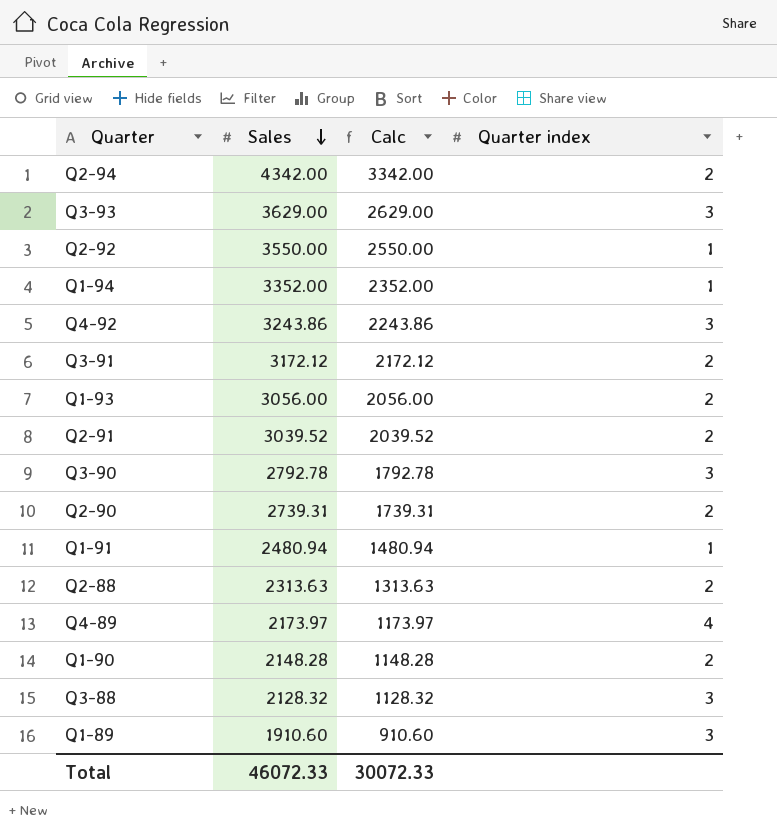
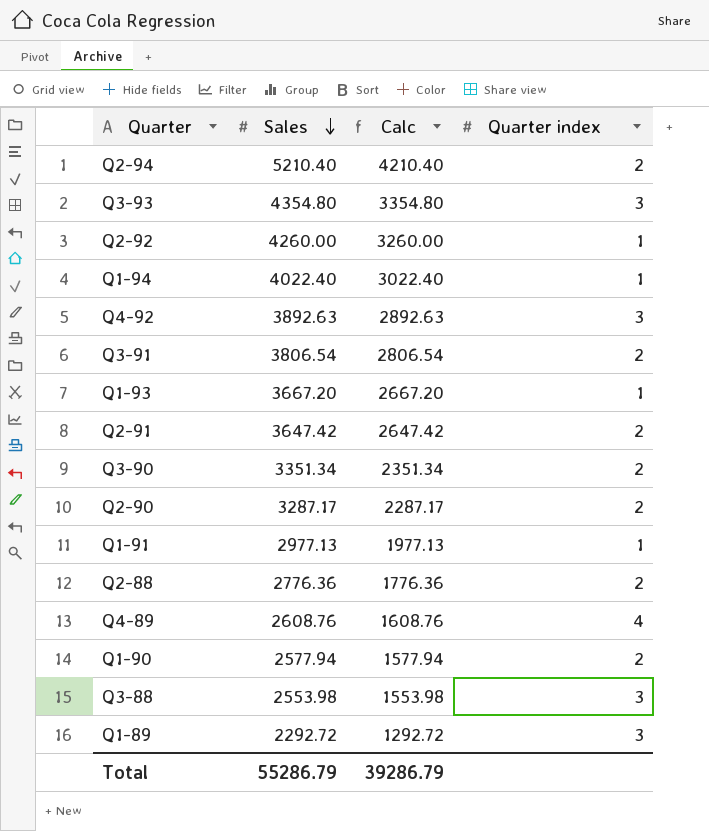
Q2-94 | Sales: 4342.00 -> 5210.40
Q2-94 | Calc: 3342.00 -> 4210.40
Q3-93 | Sales: 3629.00 -> 4354.80
Q3-93 | Calc: 2629.00 -> 3354.80
Q2-92 | Sales: 3550.00 -> 4260.00
Q2-92 | Calc: 2550.00 -> 3260.00
Q1-94 | Sales: 3352.00 -> 4022.40
Q1-94 | Calc: 2352.00 -> 3022.40
Q4-92 | Sales: 3243.86 -> 3892.63
Q4-92 | Calc: 2243.86 -> 2892.63
Q3-91 | Sales: 3172.12 -> 3806.54
Q3-91 | Calc: 2172.12 -> 2806.54
Q1-93 | Sales: 3056.00 -> 3667.20
Q1-93 | Calc: 2056.00 -> 2667.20
Q1-93 | Quarter index: 2 -> 1
Q2-91 | Sales: 3039.52 -> 3647.42
Q2-91 | Calc: 2039.52 -> 2647.42
Q3-90 | Sales: 2792.78 -> 3351.34
Q3-90 | Calc: 1792.78 -> 2351.34
Q3-90 | Quarter index: 3 -> 2
Q2-90 | Sales: 2739.31 -> 3287.17
Q2-90 | Calc: 1739.31 -> 2287.17
Q1-91 | Sales: 2480.94 -> 2977.13
Q1-91 | Calc: 1480.94 -> 1977.13
Q2-88 | Sales: 2313.63 -> 2776.36
Q2-88 | Calc: 1313.63 -> 1776.36
Q4-89 | Sales: 2173.97 -> 2608.76
Q4-89 | Calc: 1173.97 -> 1608.76
Q1-90 | Sales: 2148.28 -> 2577.94
Q1-90 | Calc: 1148.28 -> 1577.94
Q3-88 | Sales: 2128.32 -> 2553.98
Q3-88 | Calc: 1128.32 -> 1553.98
Q1-89 | Sales: 1910.60 -> 2292.72
Q1-89 | Calc: 910.60 -> 1292.72
Total | Sales: 46072.33 -> 55286.79
Total | Calc: 30072.33 -> 39286.79

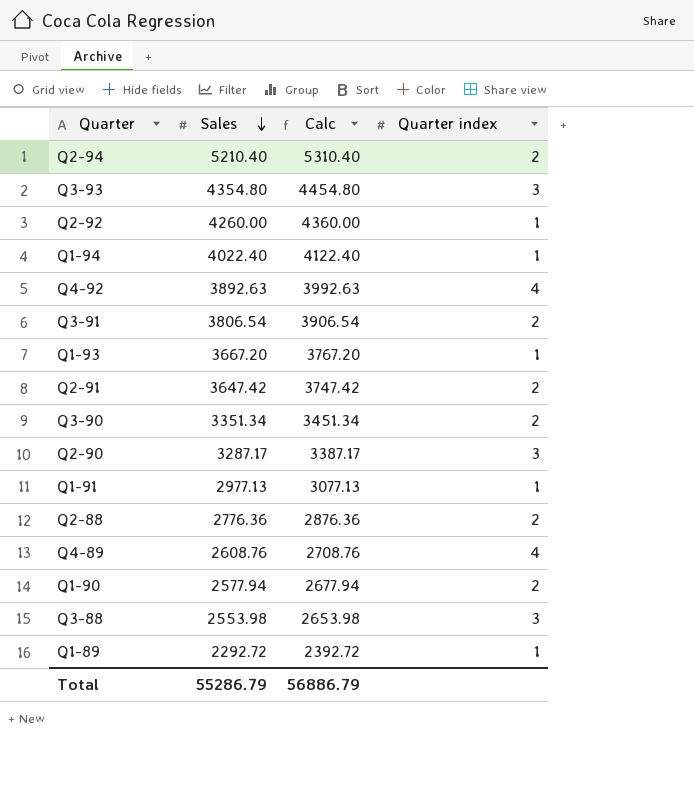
column Calc | formula: [Sales] - 1000 -> [Sales] + 100
Q4-92 | Quarter index: 3 -> 4
Q2-90 | Quarter index: 2 -> 3
Q1-89 | Quarter index: 3 -> 1
Total | Calc: 39286.79 -> 56886.79

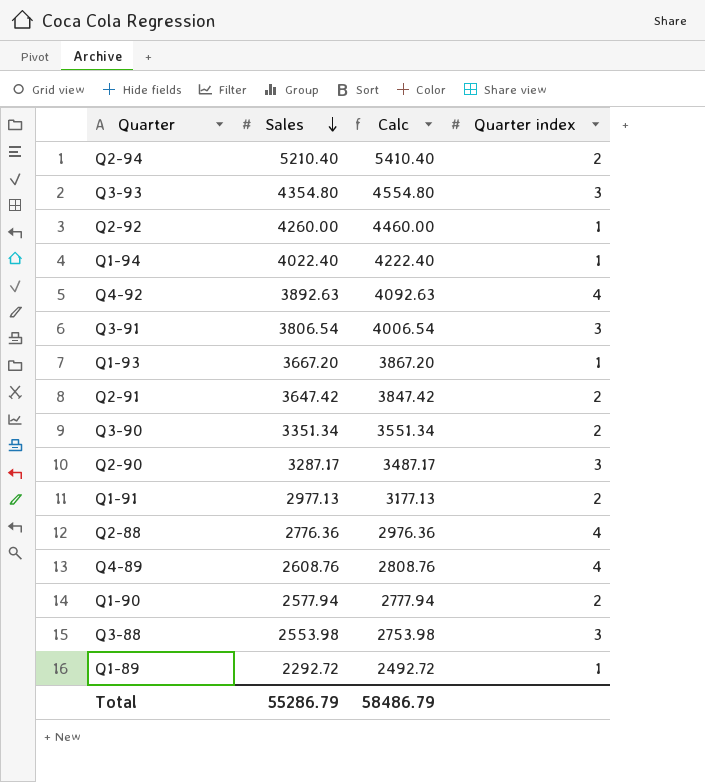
column Calc | formula: [Sales] + 100 -> [Sales] + 200
Q3-91 | Quarter index: 2 -> 3
Q1-91 | Quarter index: 1 -> 2
Q2-88 | Quarter index: 2 -> 4
Total | Calc: 56886.79 -> 58486.79

